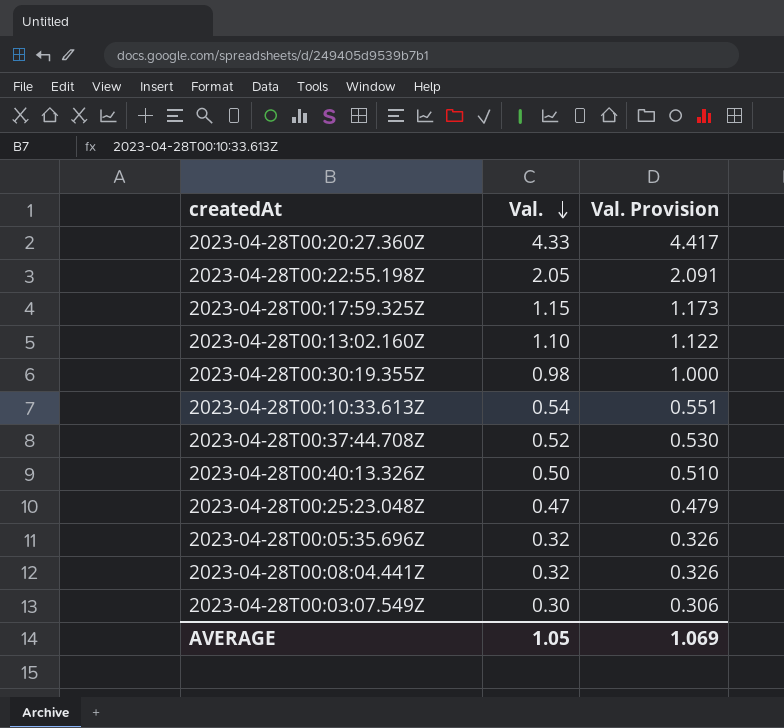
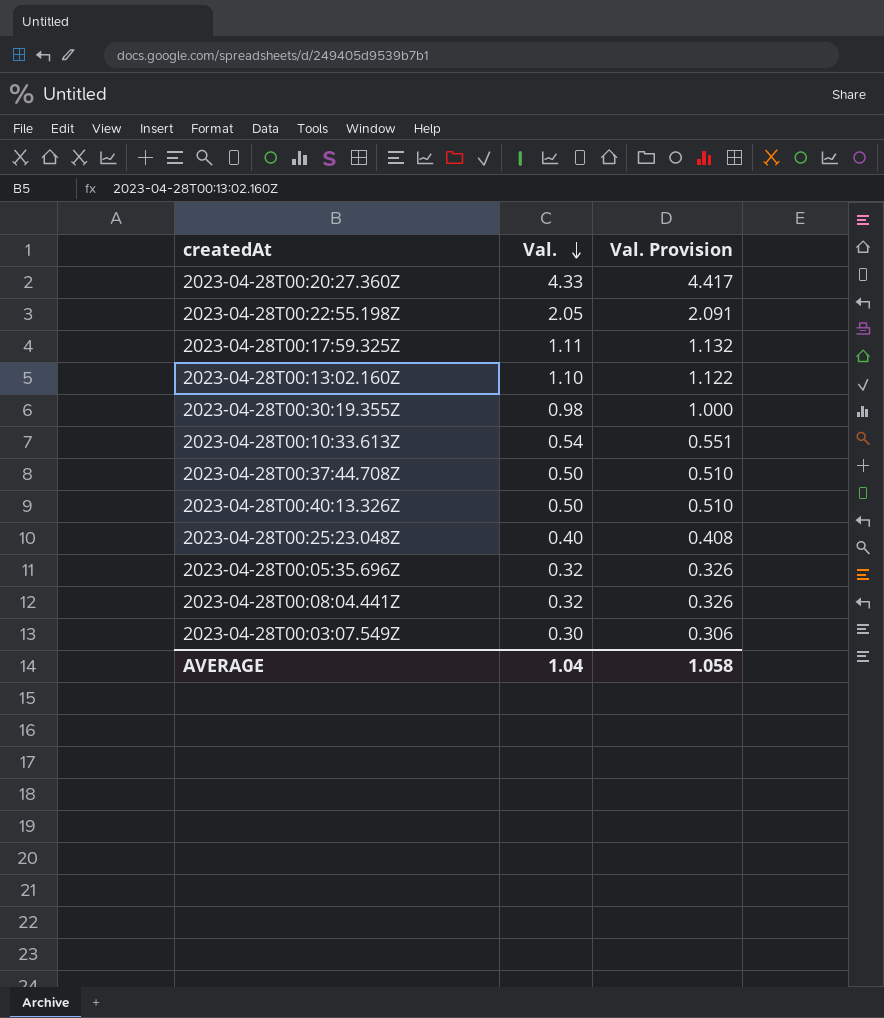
2023-04-28T00:17:59.325Z | Val.: 1.15 -> 1.11
2023-04-28T00:17:59.325Z | Val. Provision: 1.173 -> 1.132
2023-04-28T00:37:44.708Z | Val.: 0.52 -> 0.50
2023-04-28T00:37:44.708Z | Val. Provision: 0.530 -> 0.510
2023-04-28T00:25:23.048Z | Val.: 0.47 -> 0.40
2023-04-28T00:25:23.048Z | Val. Provision: 0.479 -> 0.408
AVERAGE | Val.: 1.05 -> 1.04
AVERAGE | Val. Provision: 1.069 -> 1.058

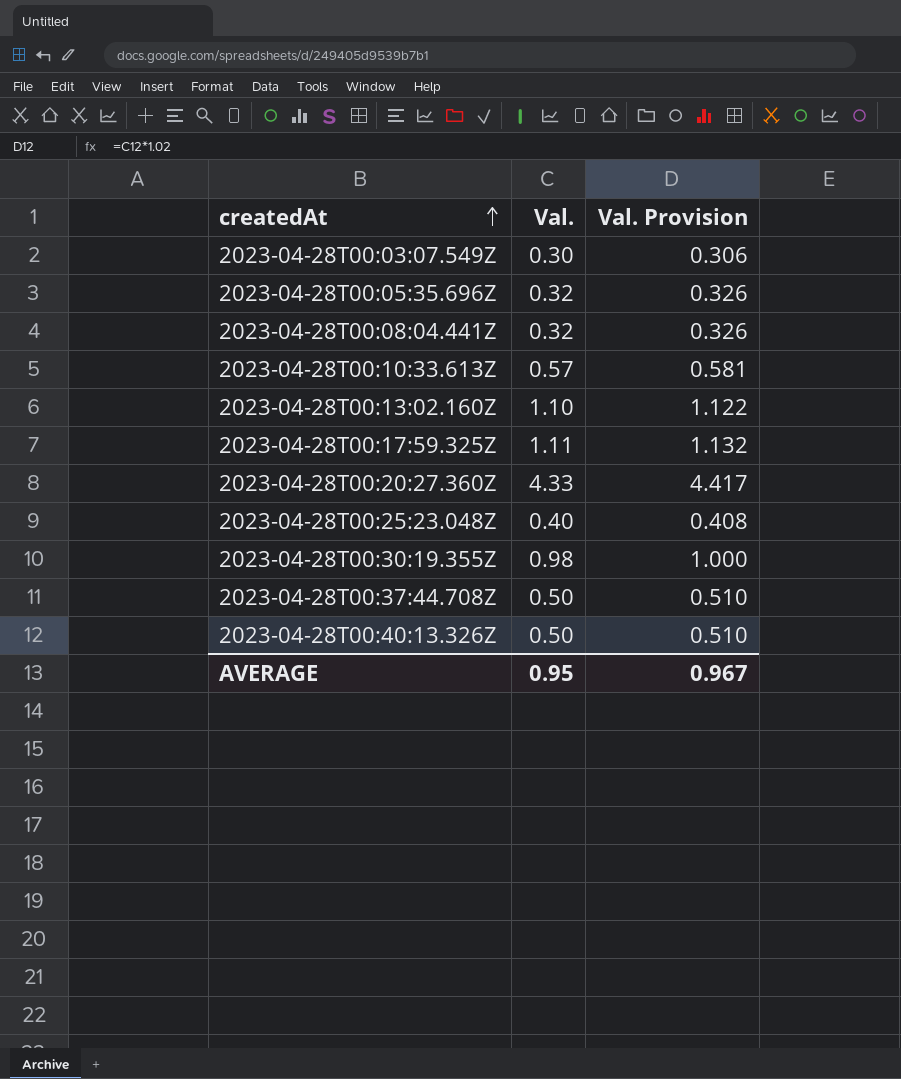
row order: Val. descending -> createdAt ascending
row 2023-04-28T00:22:55.198Z: 2.05 | 2.091 -> none
2023-04-28T00:10:33.613Z | Val.: 0.54 -> 0.57
2023-04-28T00:10:33.613Z | Val. Provision: 0.551 -> 0.581
AVERAGE | Val.: 1.04 -> 0.95
AVERAGE | Val. Provision: 1.058 -> 0.967

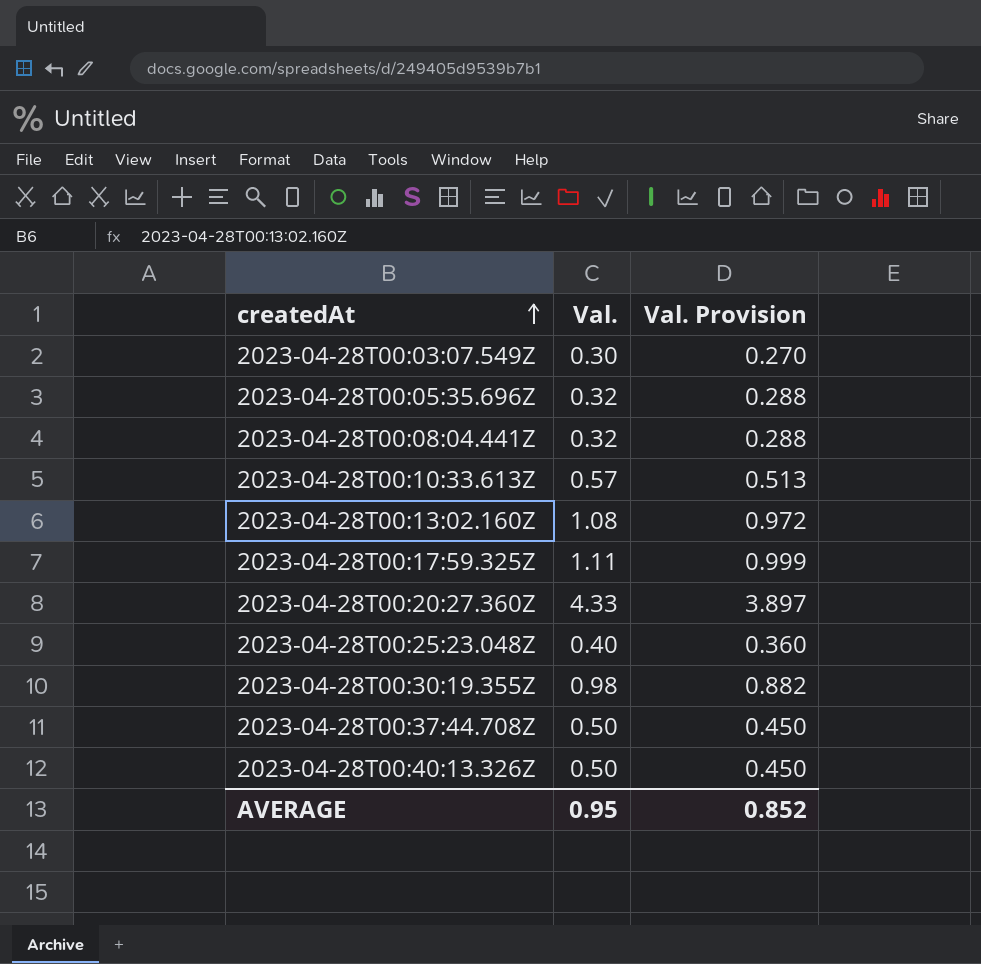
column Val. Provision | formula: [Val.] * 1.02 -> [Val.] * 0.9
2023-04-28T00:13:02.160Z | Val.: 1.10 -> 1.08
AVERAGE | Val. Provision: 0.967 -> 0.852

